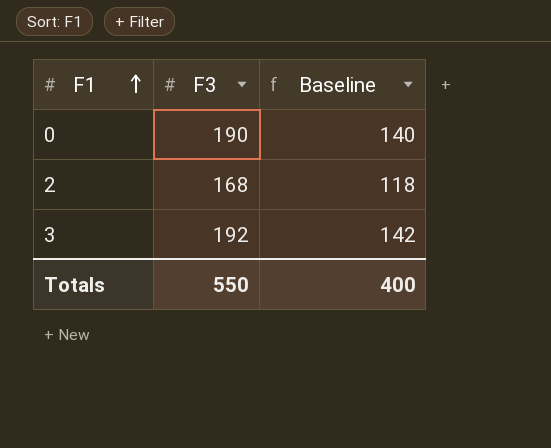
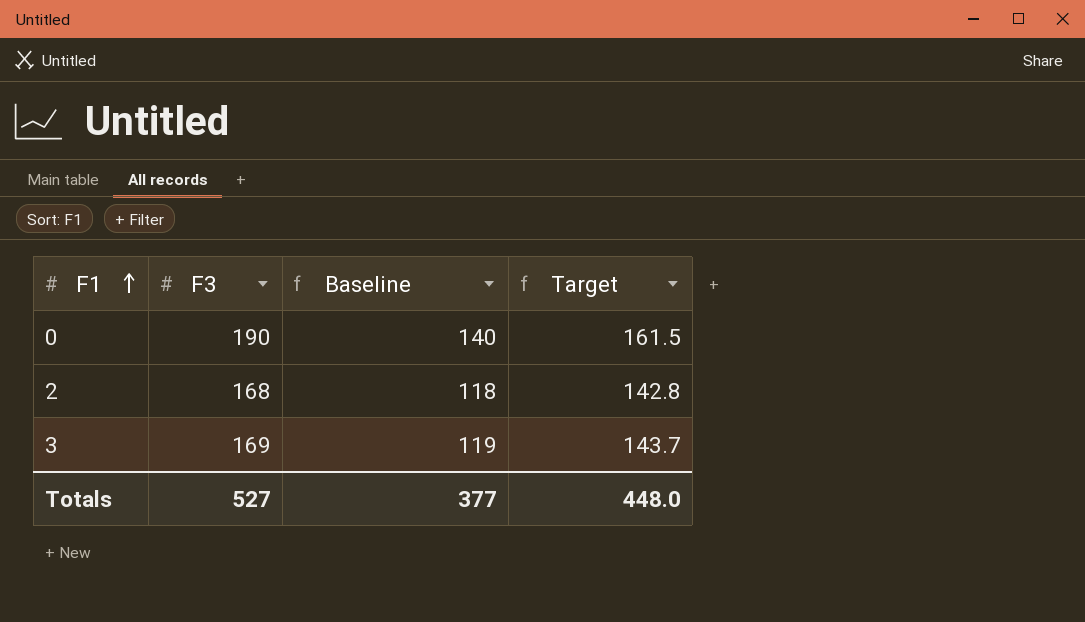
column Target | formula: none -> [F3] * 0.85
3 | F3: 192 -> 169
3 | Baseline: 142 -> 119
Totals | F3: 550 -> 527
Totals | Baseline: 400 -> 377

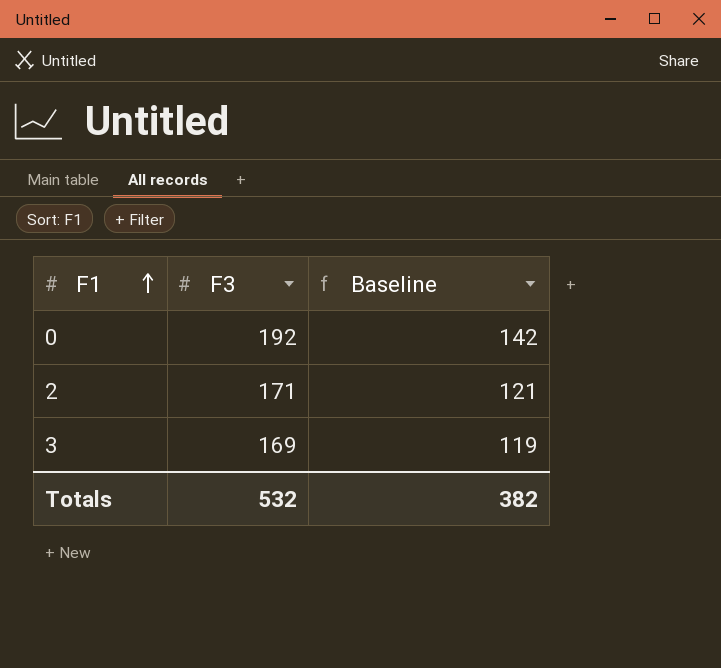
column Target | formula: [F3] * 0.85 -> none
0 | F3: 190 -> 192
0 | Baseline: 140 -> 142
2 | F3: 168 -> 171
2 | Baseline: 118 -> 121
Totals | F3: 527 -> 532
Totals | Baseline: 377 -> 382

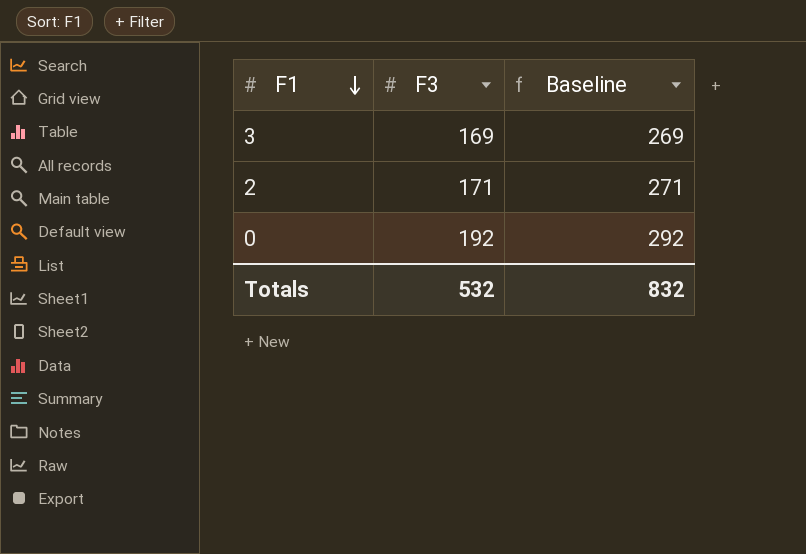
row order: F1 ascending -> F1 descending
column Baseline | formula: [F3] - 50 -> [F3] + 100
Totals | Baseline: 382 -> 832

